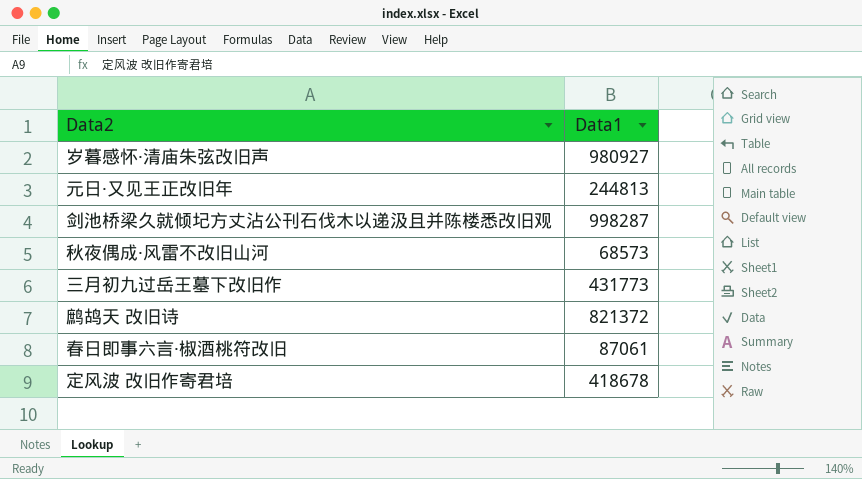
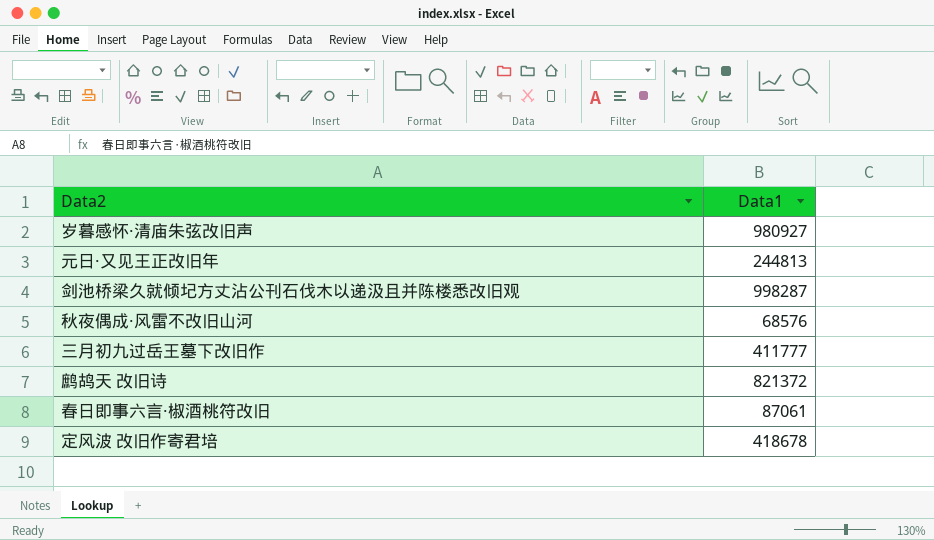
秋夜偶成·风雷不改旧山河 | Data1: 68573 -> 68576
三月初九过岳王墓下改旧作 | Data1: 431773 -> 411777

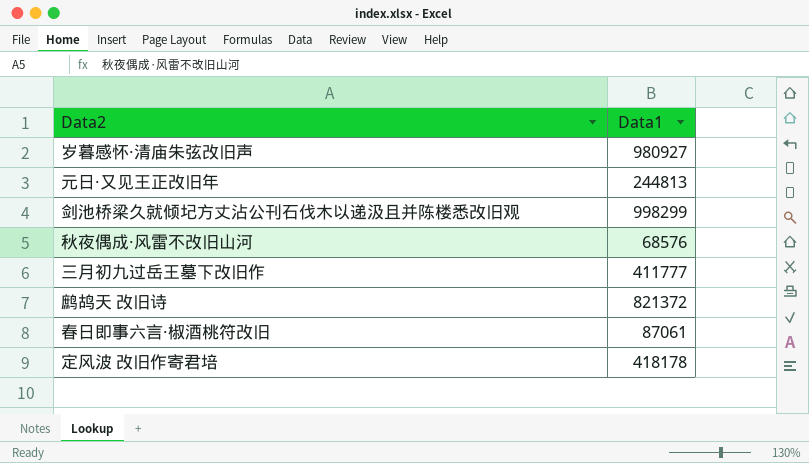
剑池桥梁久就倾圮方丈沾公刊石伐木以递汲且并陈楼悉改旧观 | Data1: 998287 -> 998299
定风波 改旧作寄君培 | Data1: 418678 -> 418178

